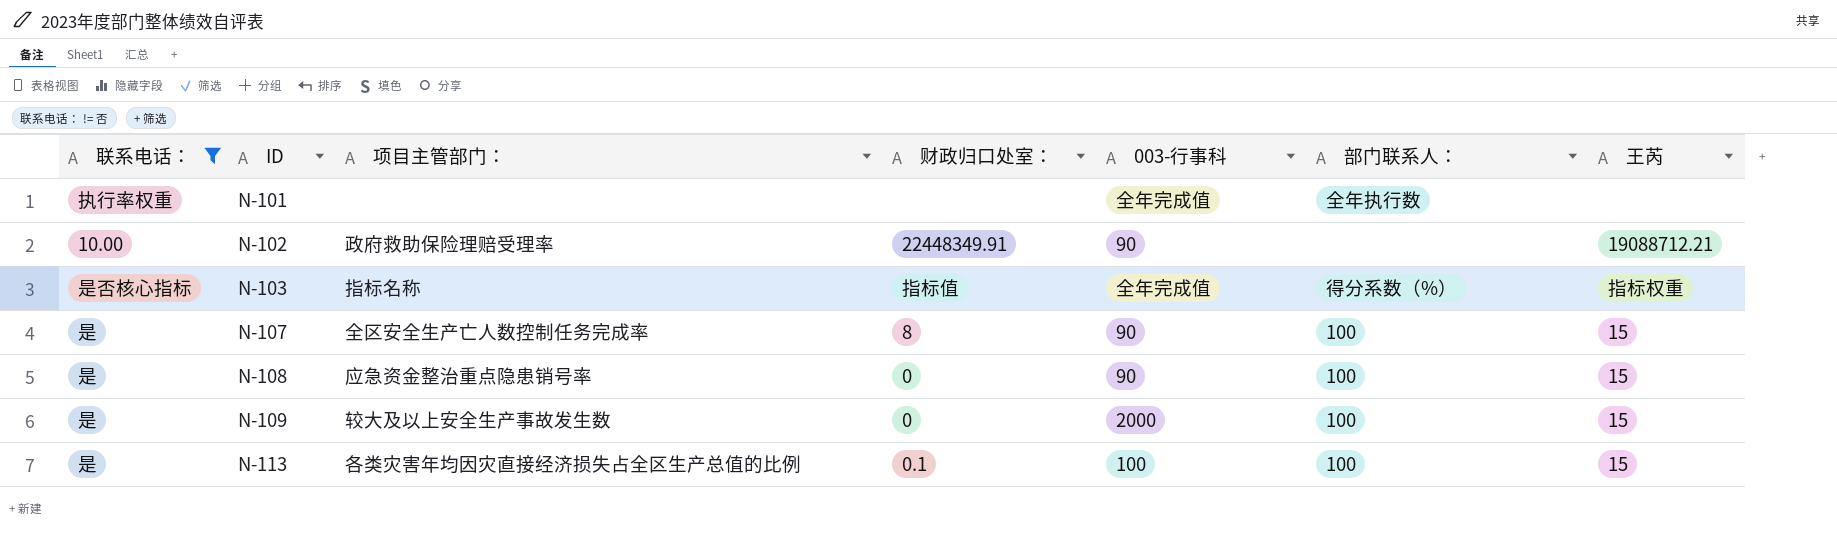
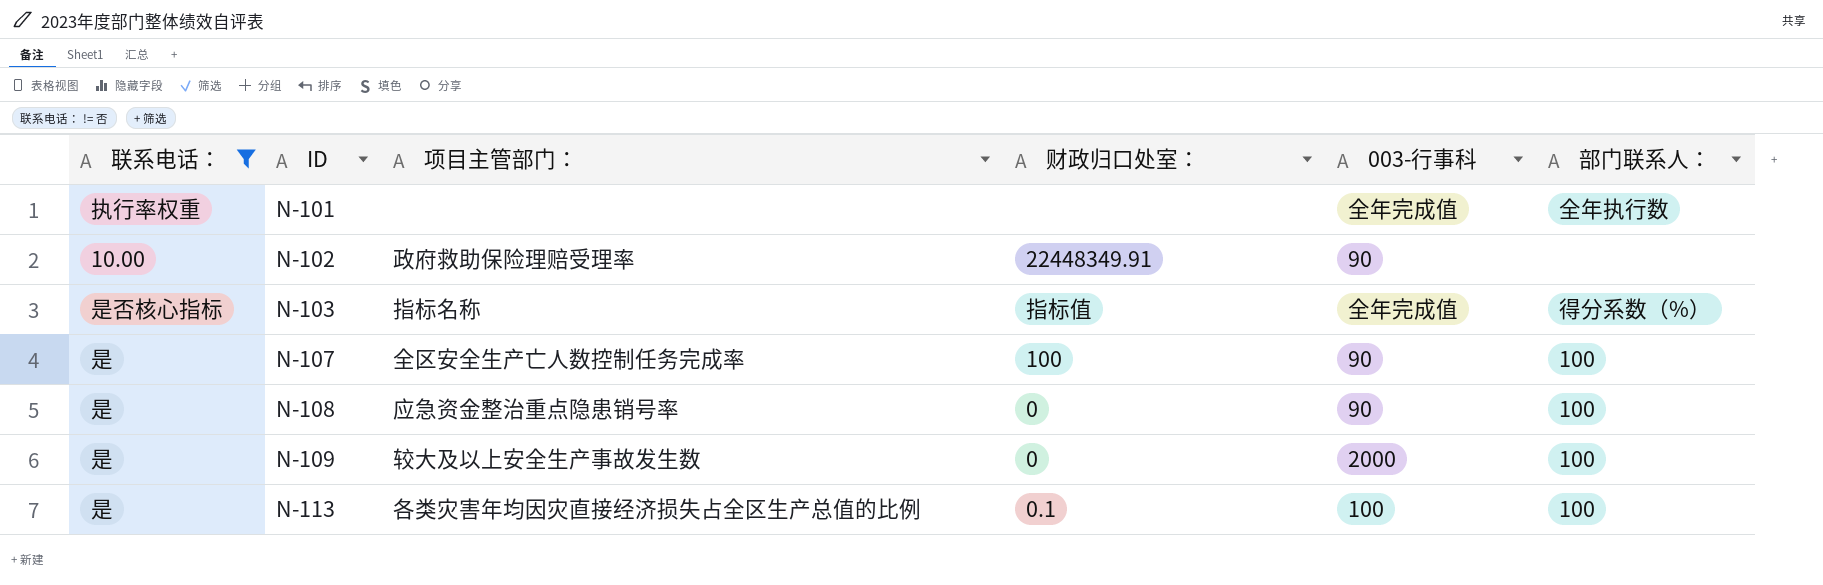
column 王芮 | position: 7 -> none
N-107 | 财政归口处室：: 8 -> 100

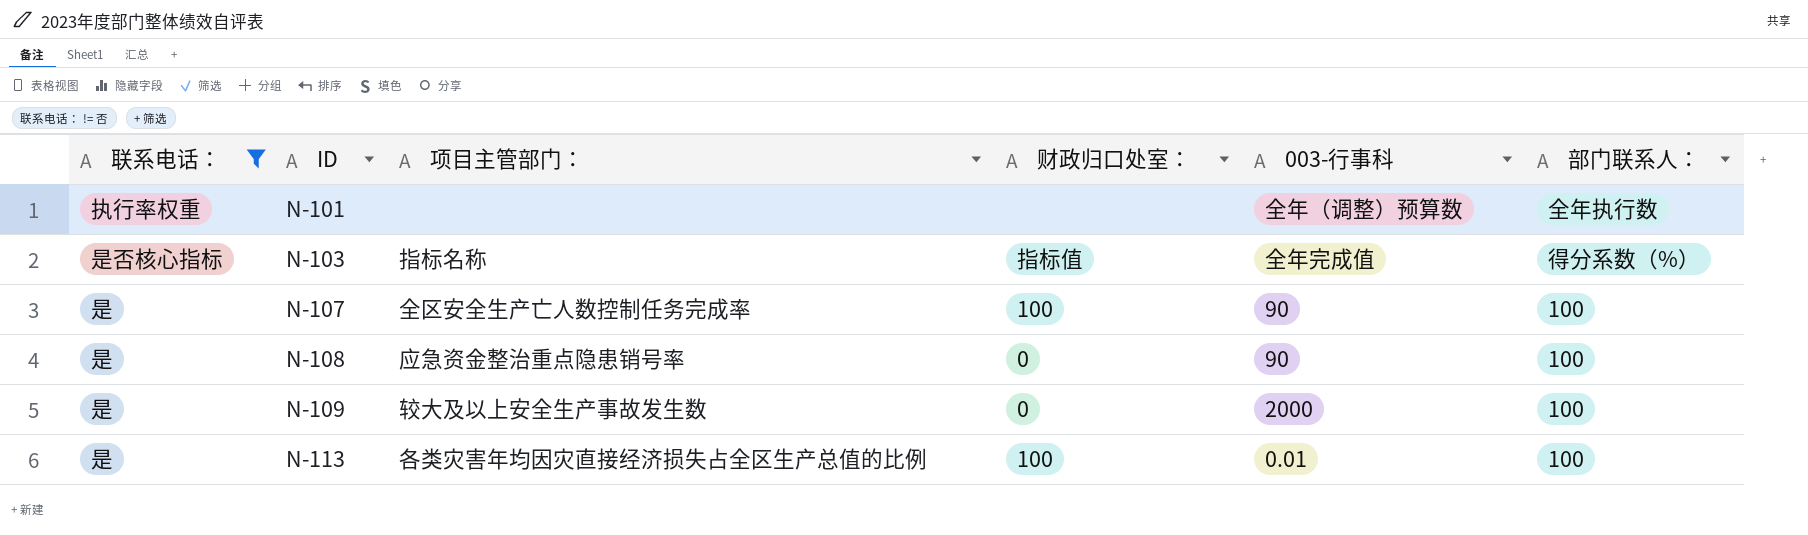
row N-102: 10.00 | 政府救助保险理赔受理率 | 22448349.91 | 90 | none -> none
N-101 | 003-行事科: 全年完成值 -> 全年（调整）预算数
N-113 | 财政归口处室：: 0.1 -> 100
N-113 | 003-行事科: 100 -> 0.01

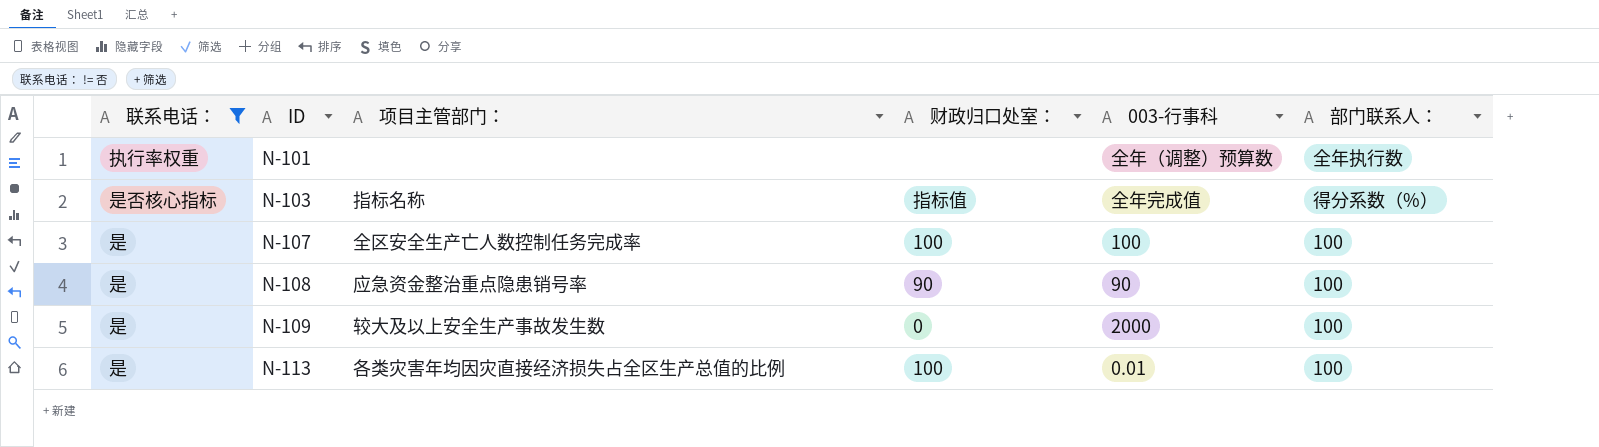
N-107 | 003-行事科: 90 -> 100
N-108 | 财政归口处室：: 0 -> 90

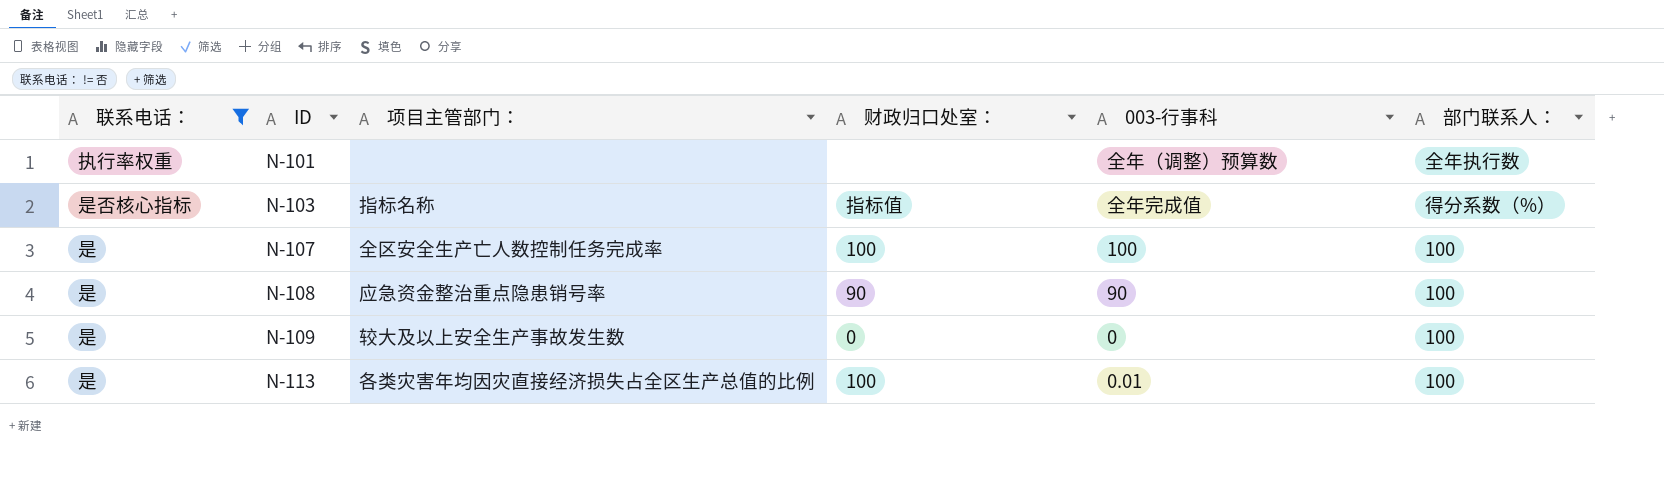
N-109 | 003-行事科: 2000 -> 0

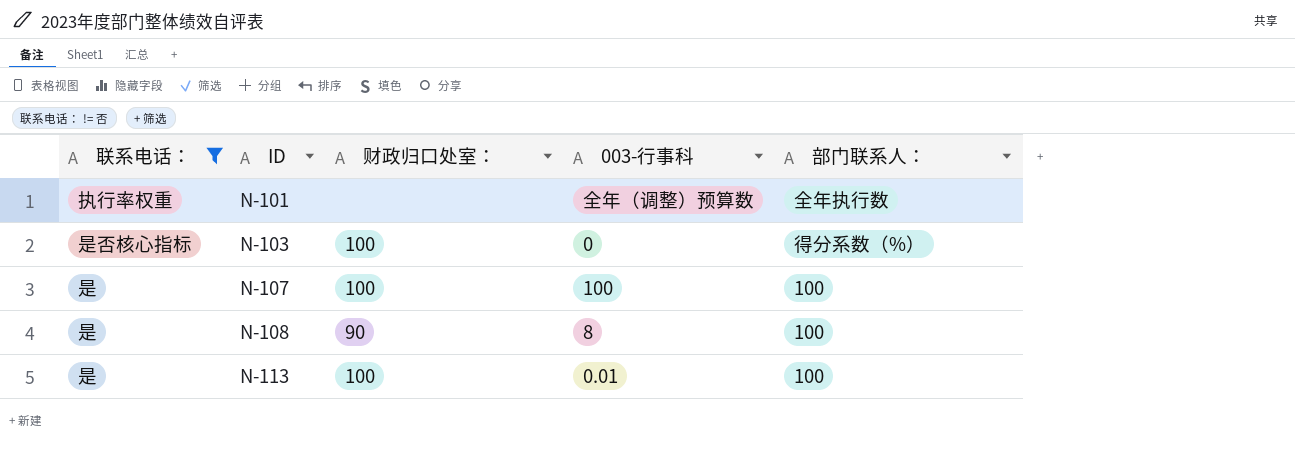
column 项目主管部门： | position: 3 -> none
row N-109: 是 | 较大及以上安全生产事故发生数 | 0 | 0 | 100 -> none
N-103 | 财政归口处室：: 指标值 -> 100
N-103 | 003-行事科: 全年完成值 -> 0
N-108 | 003-行事科: 90 -> 8

